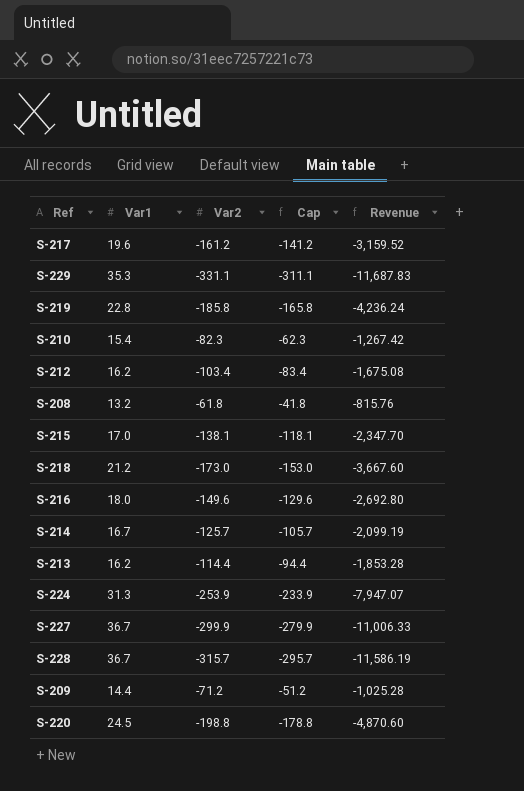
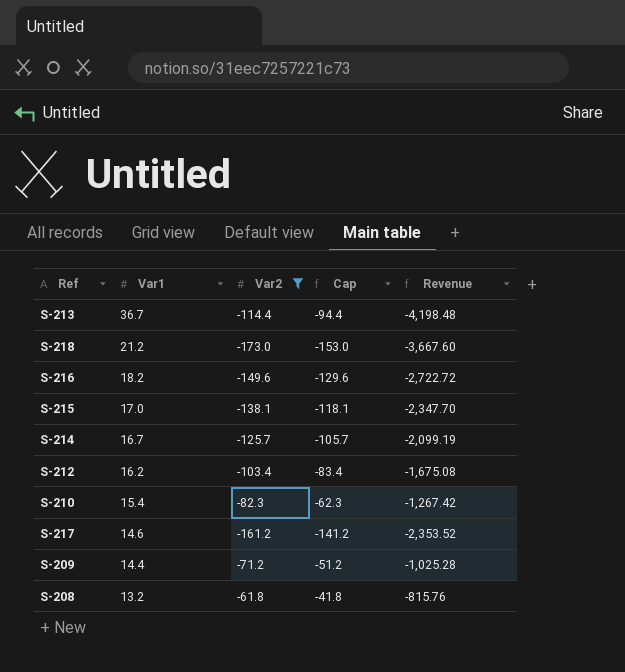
filter: none -> Var2 >= -173.0
row order: none -> Var1 descending
S-213 | Var1: 16.2 -> 36.7
S-213 | Revenue: -1,853.28 -> -4,198.48
S-216 | Var1: 18.0 -> 18.2
S-216 | Revenue: -2,692.80 -> -2,722.72
S-217 | Var1: 19.6 -> 14.6
S-217 | Revenue: -3,159.52 -> -2,353.52

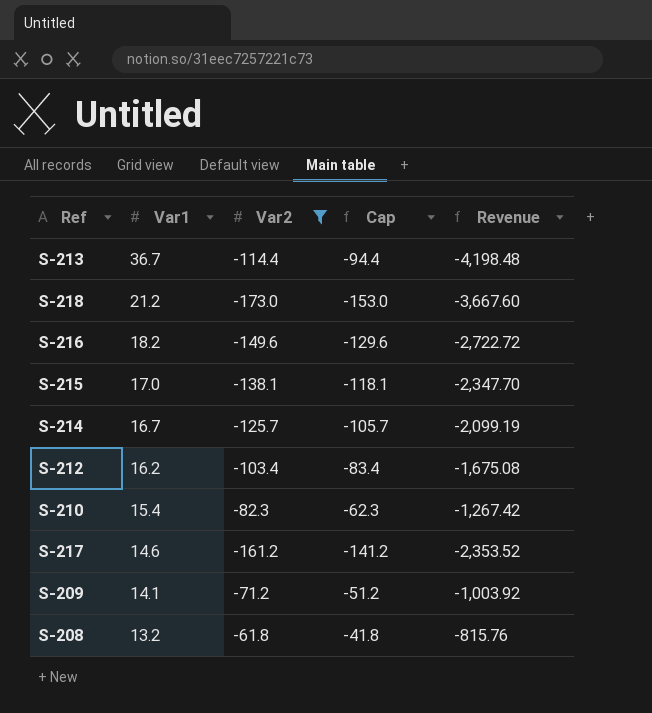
S-209 | Var1: 14.4 -> 14.1
S-209 | Revenue: -1,025.28 -> -1,003.92

